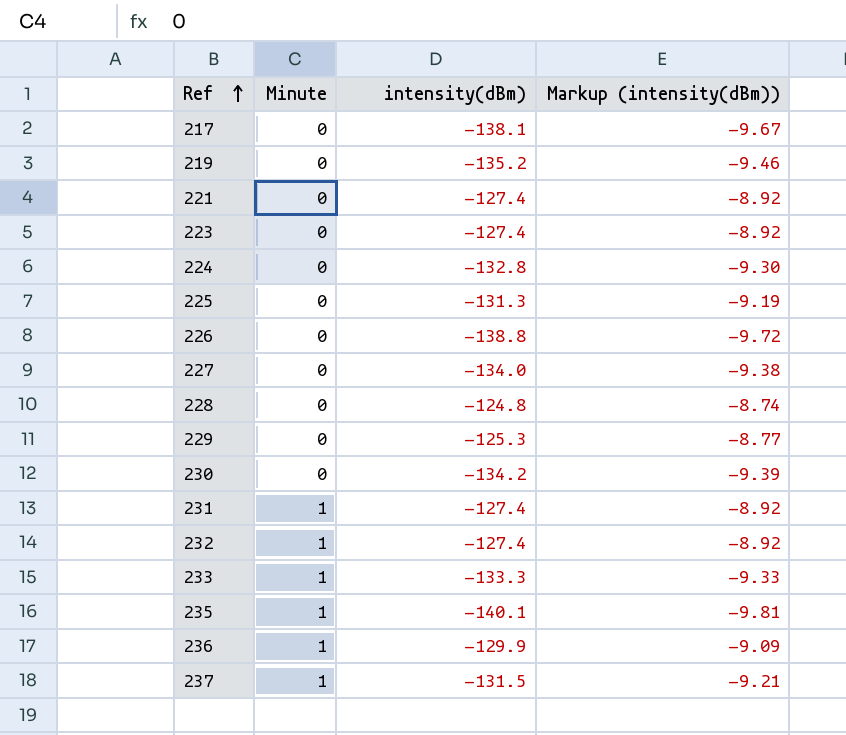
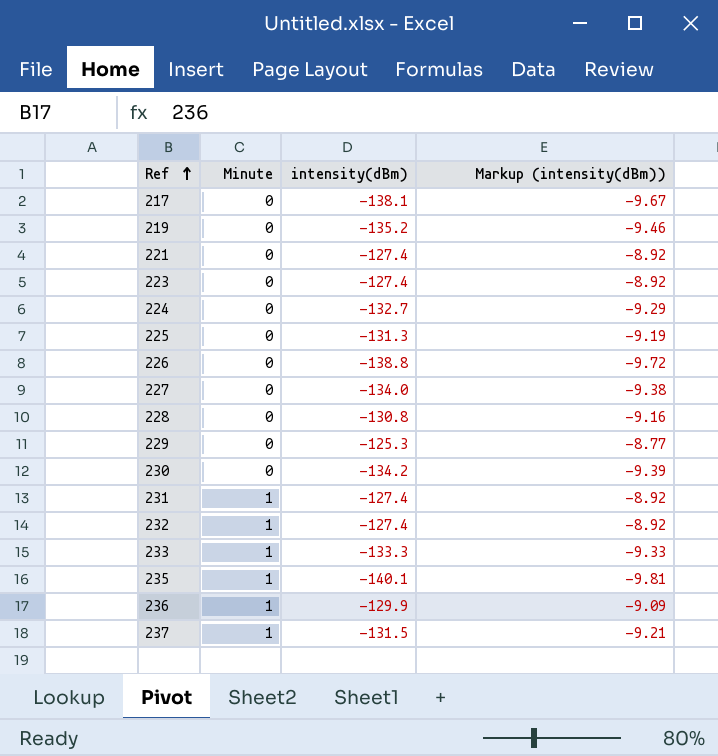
224 | intensity(dBm): -132.8 -> -132.7
224 | Markup (intensity(dBm)): -9.30 -> -9.29
228 | intensity(dBm): -124.8 -> -130.8
228 | Markup (intensity(dBm)): -8.74 -> -9.16

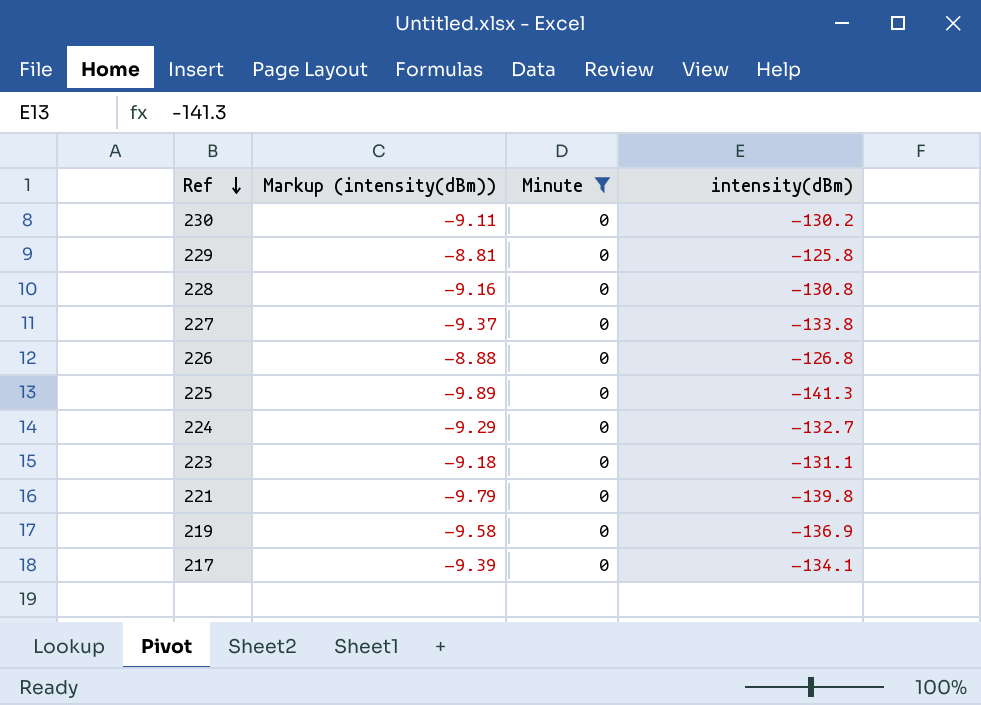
filter: none -> Minute = 0
row order: Ref ascending -> Ref descending
column Markup (intensity(dBm)) | position: 4 -> 2
230 | Markup (intensity(dBm)): -9.39 -> -9.11
230 | intensity(dBm): -134.2 -> -130.2
229 | Markup (intensity(dBm)): -8.77 -> -8.81
229 | intensity(dBm): -125.3 -> -125.8
227 | Markup (intensity(dBm)): -9.38 -> -9.37
227 | intensity(dBm): -134.0 -> -133.8
226 | Markup (intensity(dBm)): -9.72 -> -8.88
226 | intensity(dBm): -138.8 -> -126.8
225 | Markup (intensity(dBm)): -9.19 -> -9.89
225 | intensity(dBm): -131.3 -> -141.3
223 | Markup (intensity(dBm)): -8.92 -> -9.18
223 | intensity(dBm): -127.4 -> -131.1
221 | Markup (intensity(dBm)): -8.92 -> -9.79
221 | intensity(dBm): -127.4 -> -139.8
219 | Markup (intensity(dBm)): -9.46 -> -9.58
219 | intensity(dBm): -135.2 -> -136.9
217 | Markup (intensity(dBm)): -9.67 -> -9.39
217 | intensity(dBm): -138.1 -> -134.1

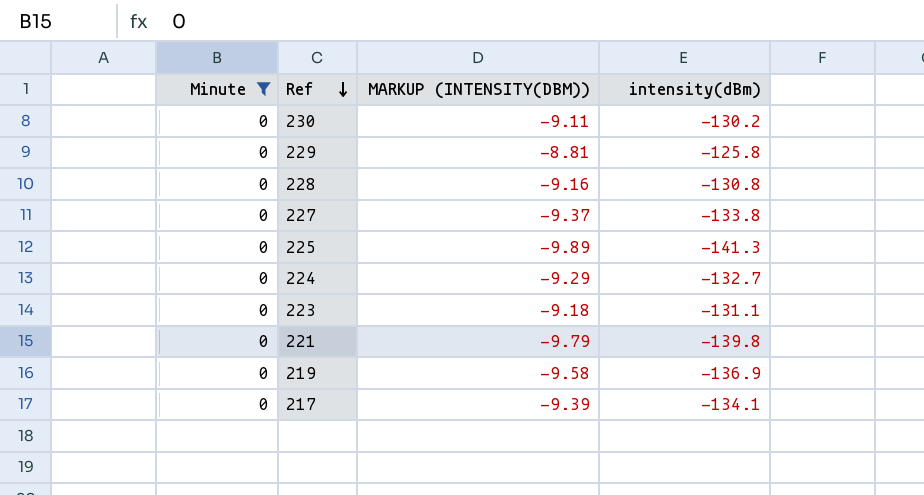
column Minute | position: 3 -> 1
column name: Markup (intensity(dBm)) -> MARKUP (INTENSITY(DBM))
row 226: -8.88 | 0 | -126.8 -> none

